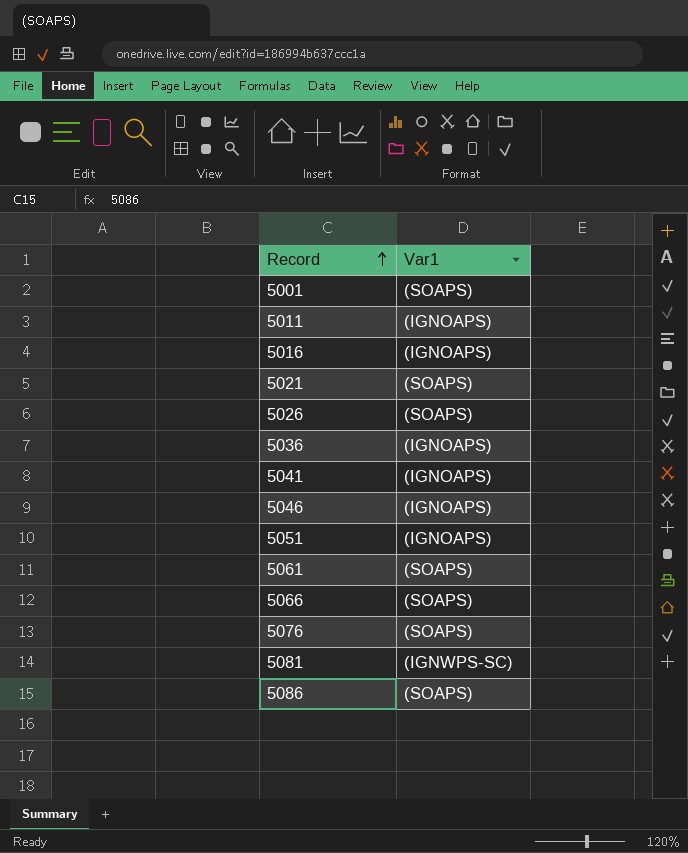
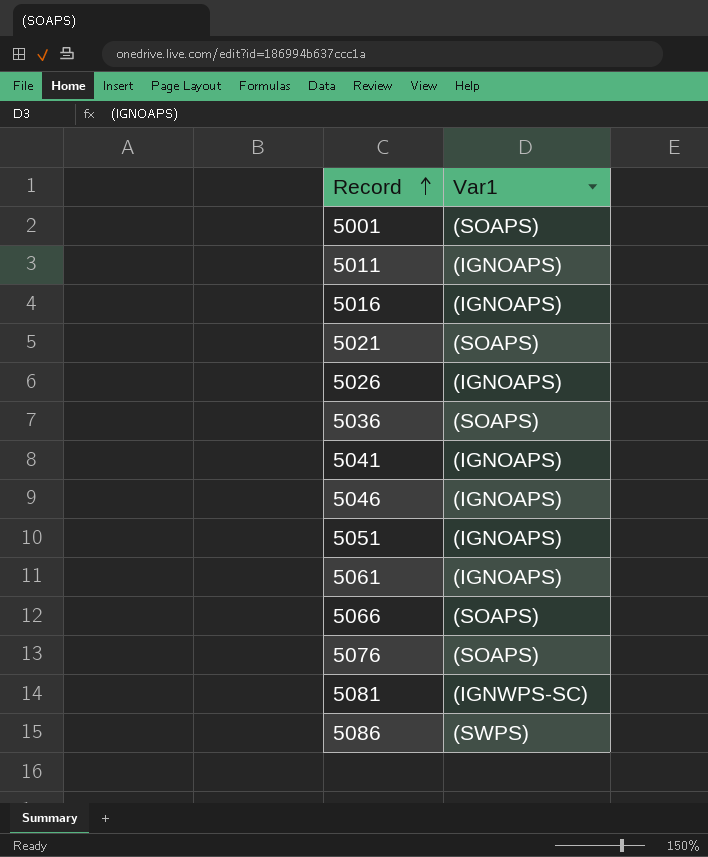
5026 | Var1: (SOAPS) -> (IGNOAPS)
5036 | Var1: (IGNOAPS) -> (SOAPS)
5061 | Var1: (SOAPS) -> (IGNOAPS)
5086 | Var1: (SOAPS) -> (SWPS)

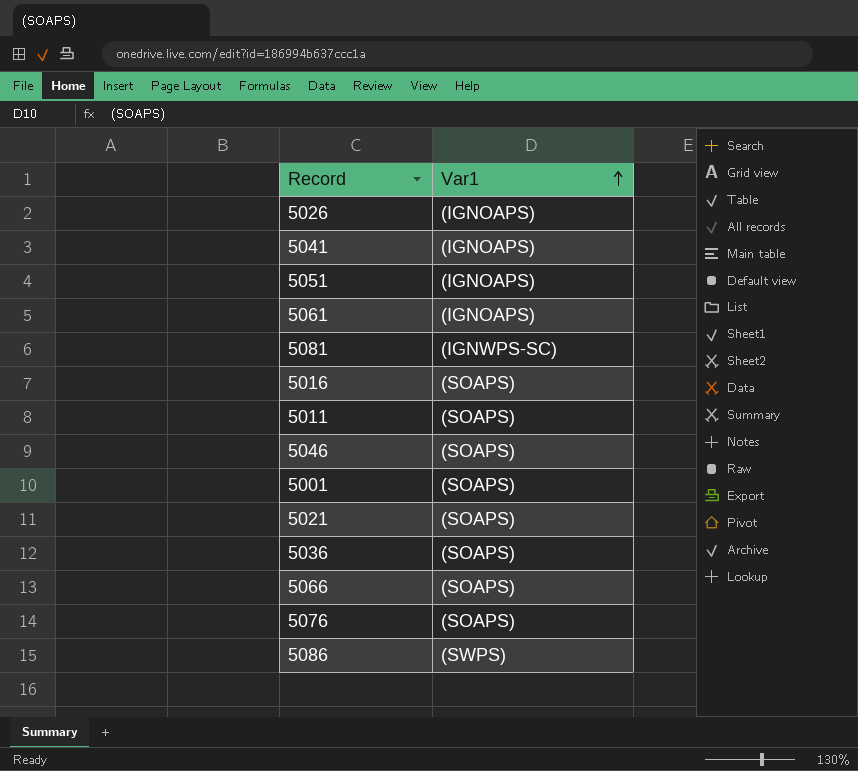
row order: Record ascending -> Var1 ascending
5016 | Var1: (IGNOAPS) -> (SOAPS)
5011 | Var1: (IGNOAPS) -> (SOAPS)
5046 | Var1: (IGNOAPS) -> (SOAPS)

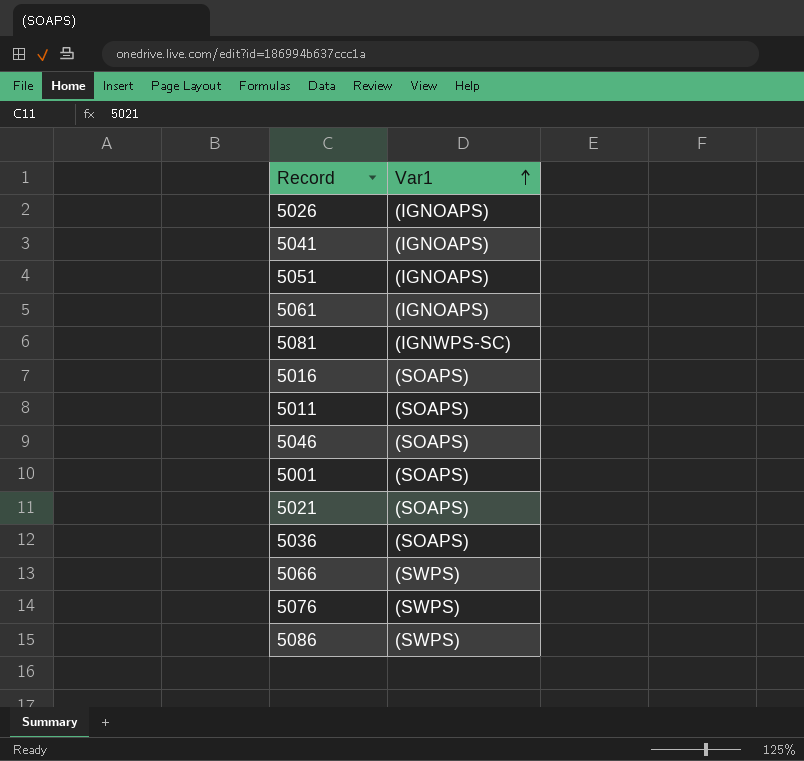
5066 | Var1: (SOAPS) -> (SWPS)
5076 | Var1: (SOAPS) -> (SWPS)

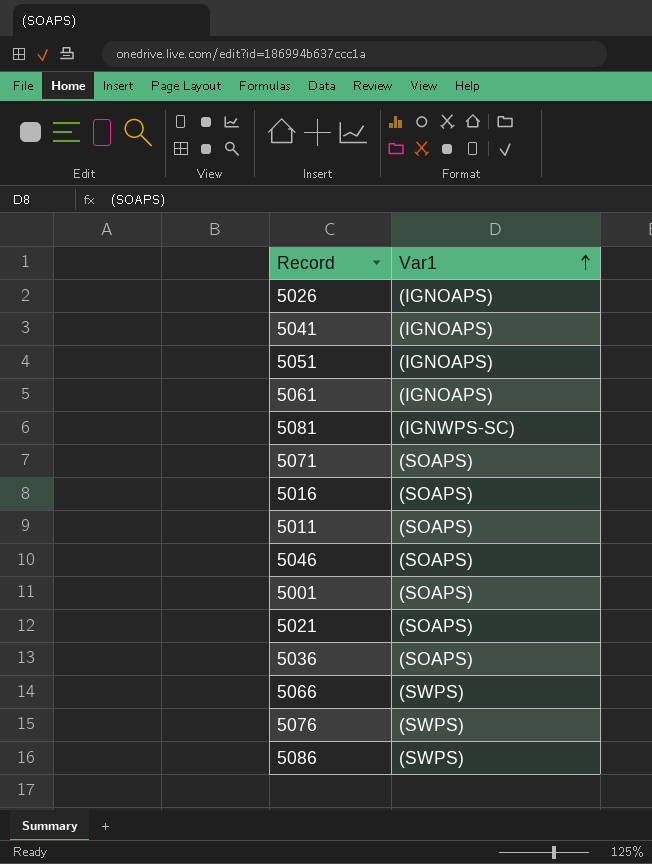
row 5071: none -> (SOAPS)

